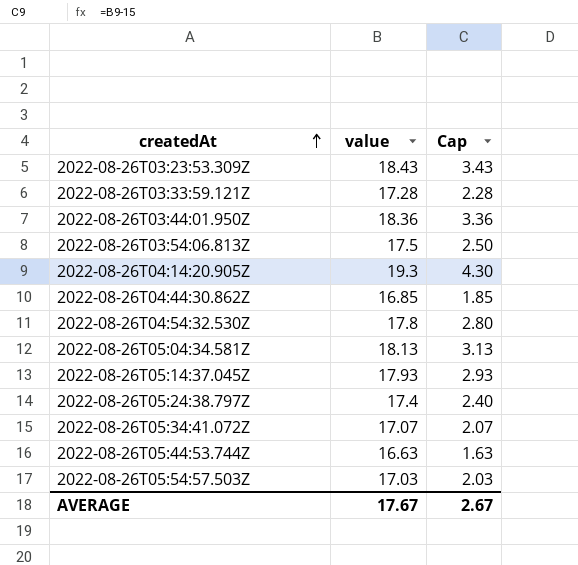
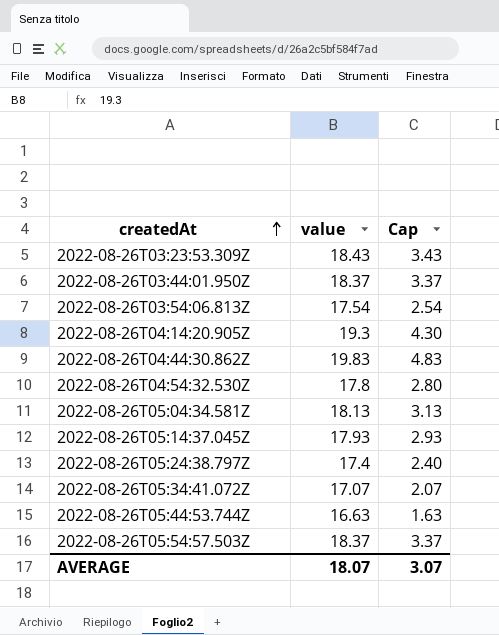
row 2022-08-26T03:33:59.121Z: 17.28 | 2.28 -> none
2022-08-26T03:44:01.950Z | value: 18.36 -> 18.37
2022-08-26T03:44:01.950Z | Cap: 3.36 -> 3.37
2022-08-26T03:54:06.813Z | value: 17.5 -> 17.54
2022-08-26T03:54:06.813Z | Cap: 2.50 -> 2.54
2022-08-26T04:44:30.862Z | value: 16.85 -> 19.83
2022-08-26T04:44:30.862Z | Cap: 1.85 -> 4.83
2022-08-26T05:54:57.503Z | value: 17.03 -> 18.37
2022-08-26T05:54:57.503Z | Cap: 2.03 -> 3.37
AVERAGE | value: 17.67 -> 18.07
AVERAGE | Cap: 2.67 -> 3.07

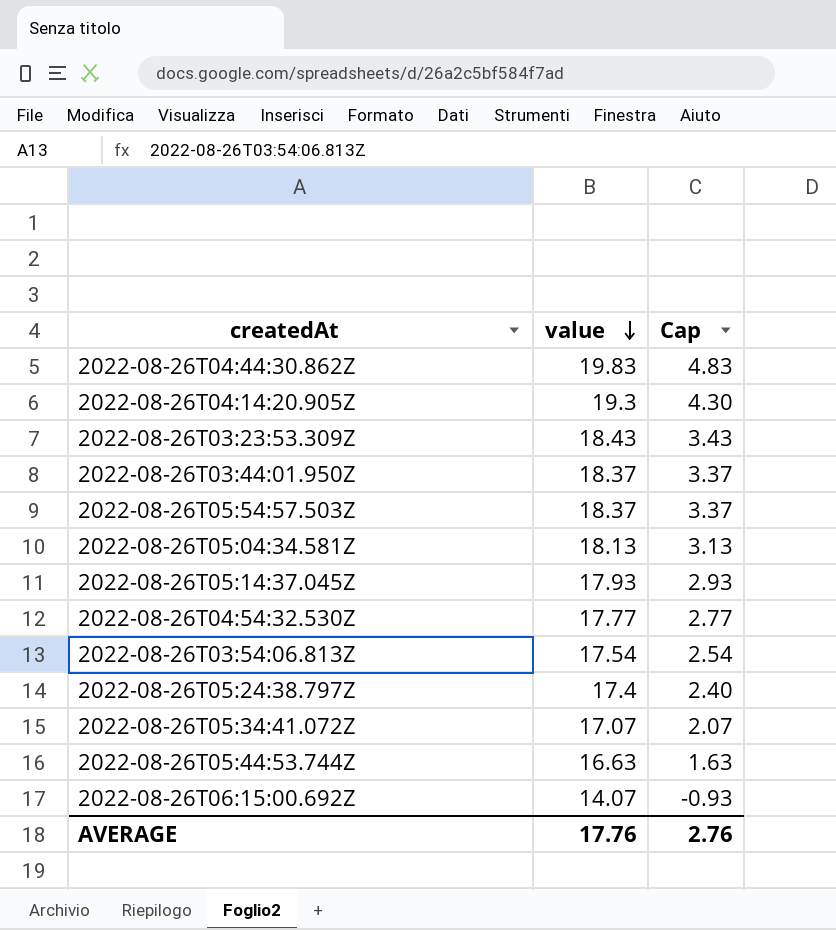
row order: createdAt ascending -> value descending
2022-08-26T04:54:32.530Z | value: 17.8 -> 17.77
2022-08-26T04:54:32.530Z | Cap: 2.80 -> 2.77
row 2022-08-26T06:15:00.692Z: none -> 14.07 | -0.93
AVERAGE | value: 18.07 -> 17.76
AVERAGE | Cap: 3.07 -> 2.76

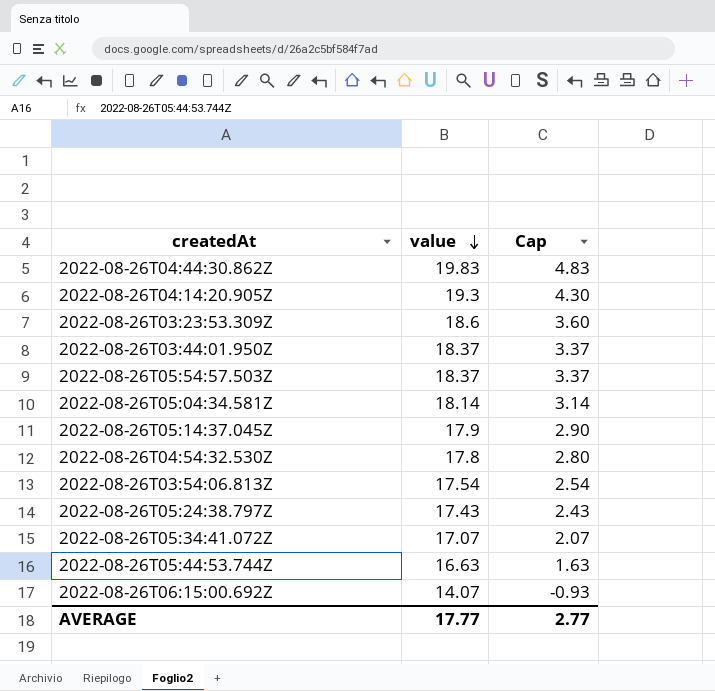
2022-08-26T03:23:53.309Z | value: 18.43 -> 18.6
2022-08-26T03:23:53.309Z | Cap: 3.43 -> 3.60
2022-08-26T05:04:34.581Z | value: 18.13 -> 18.14
2022-08-26T05:04:34.581Z | Cap: 3.13 -> 3.14
2022-08-26T05:14:37.045Z | value: 17.93 -> 17.9
2022-08-26T05:14:37.045Z | Cap: 2.93 -> 2.90
2022-08-26T04:54:32.530Z | value: 17.77 -> 17.8
2022-08-26T04:54:32.530Z | Cap: 2.77 -> 2.80
2022-08-26T05:24:38.797Z | value: 17.4 -> 17.43
2022-08-26T05:24:38.797Z | Cap: 2.40 -> 2.43
AVERAGE | value: 17.76 -> 17.77
AVERAGE | Cap: 2.76 -> 2.77

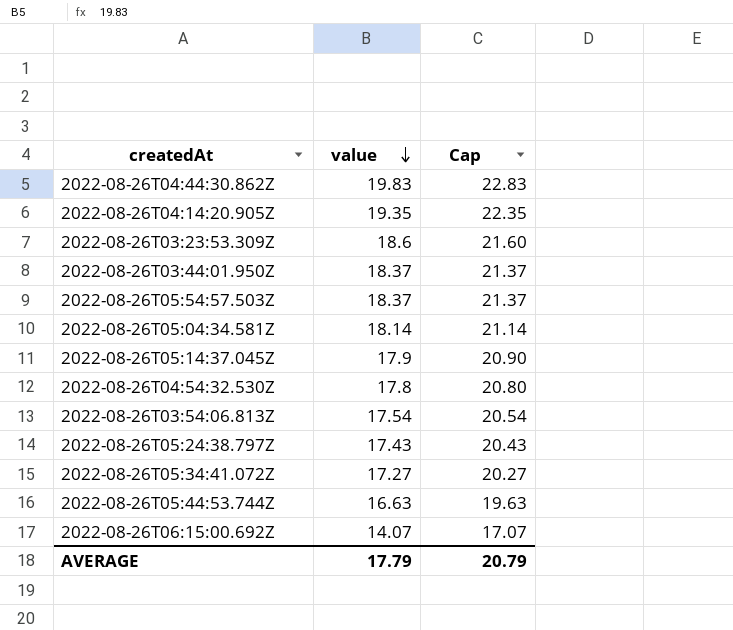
column Cap | formula: [value] - 15 -> [value] + 3
2022-08-26T04:14:20.905Z | value: 19.3 -> 19.35
2022-08-26T05:34:41.072Z | value: 17.07 -> 17.27
AVERAGE | value: 17.77 -> 17.79
AVERAGE | Cap: 2.77 -> 20.79

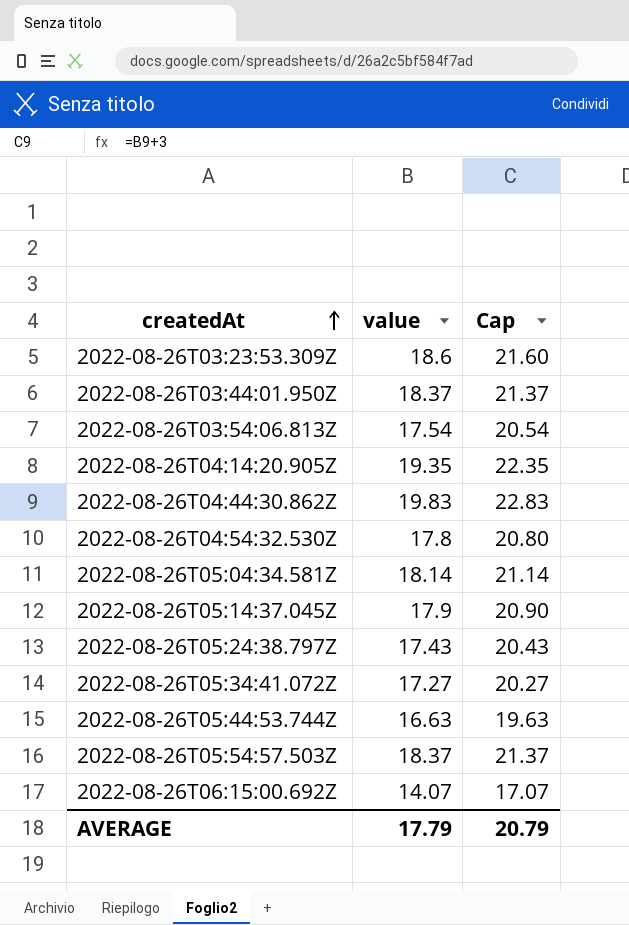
row order: value descending -> createdAt ascending

